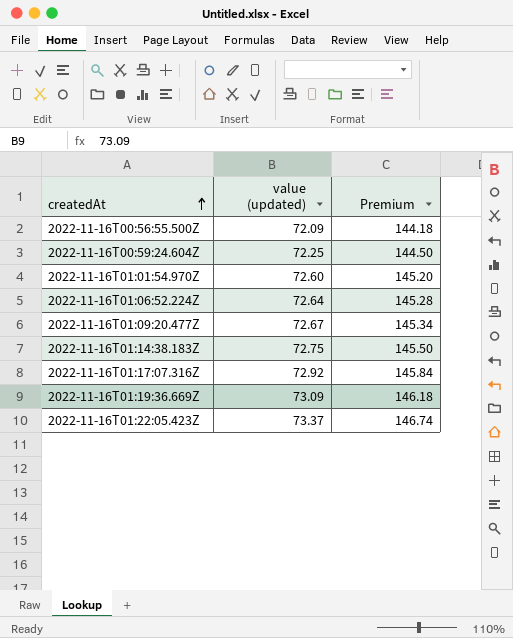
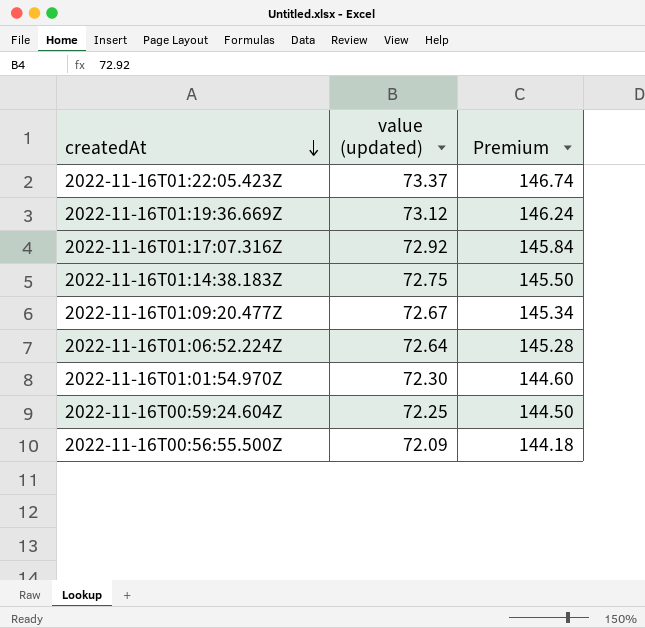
row order: createdAt ascending -> createdAt descending
2022-11-16T01:19:36.669Z | value (updated): 73.09 -> 73.12
2022-11-16T01:19:36.669Z | Premium: 146.18 -> 146.24
2022-11-16T01:01:54.970Z | value (updated): 72.60 -> 72.30
2022-11-16T01:01:54.970Z | Premium: 145.20 -> 144.60

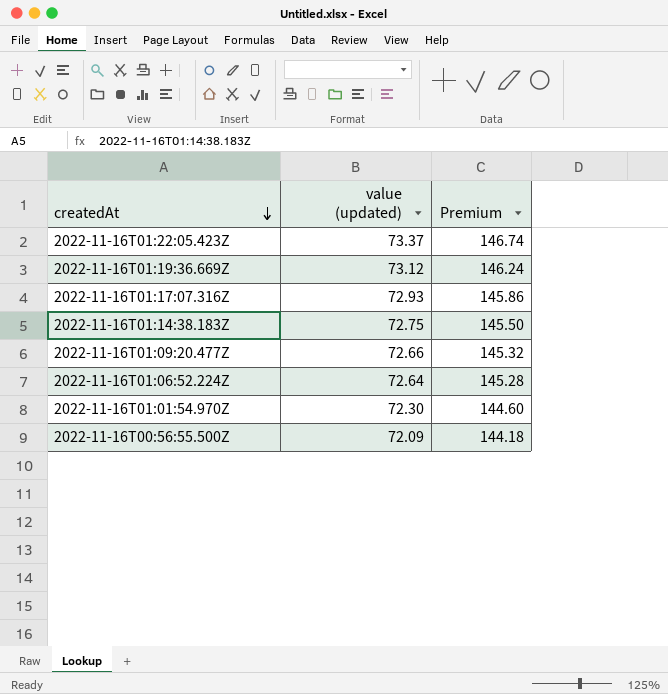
row 2022-11-16T00:59:24.604Z: 72.25 | 144.50 -> none
2022-11-16T01:17:07.316Z | value (updated): 72.92 -> 72.93
2022-11-16T01:17:07.316Z | Premium: 145.84 -> 145.86
2022-11-16T01:09:20.477Z | value (updated): 72.67 -> 72.66
2022-11-16T01:09:20.477Z | Premium: 145.34 -> 145.32

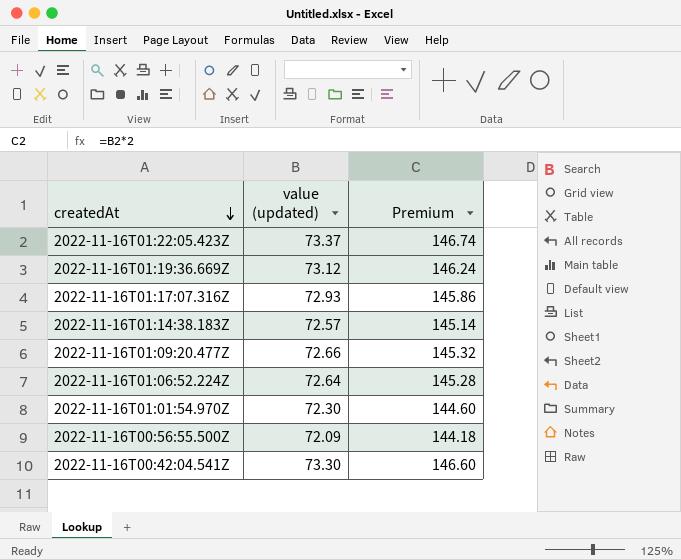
2022-11-16T01:14:38.183Z | value (updated): 72.75 -> 72.57
2022-11-16T01:14:38.183Z | Premium: 145.50 -> 145.14
row 2022-11-16T00:42:04.541Z: none -> 73.30 | 146.60

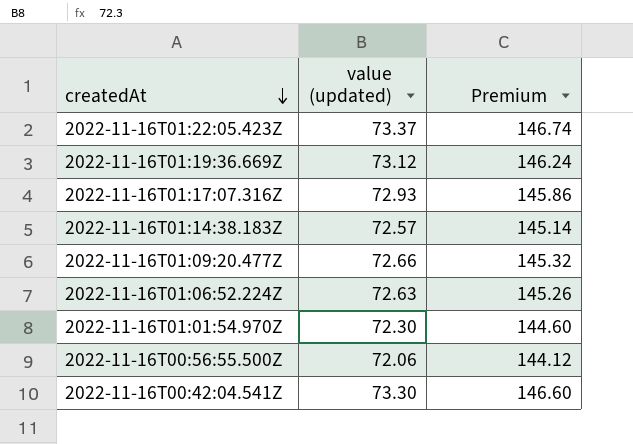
2022-11-16T01:06:52.224Z | value (updated): 72.64 -> 72.63
2022-11-16T01:06:52.224Z | Premium: 145.28 -> 145.26
2022-11-16T00:56:55.500Z | value (updated): 72.09 -> 72.06
2022-11-16T00:56:55.500Z | Premium: 144.18 -> 144.12

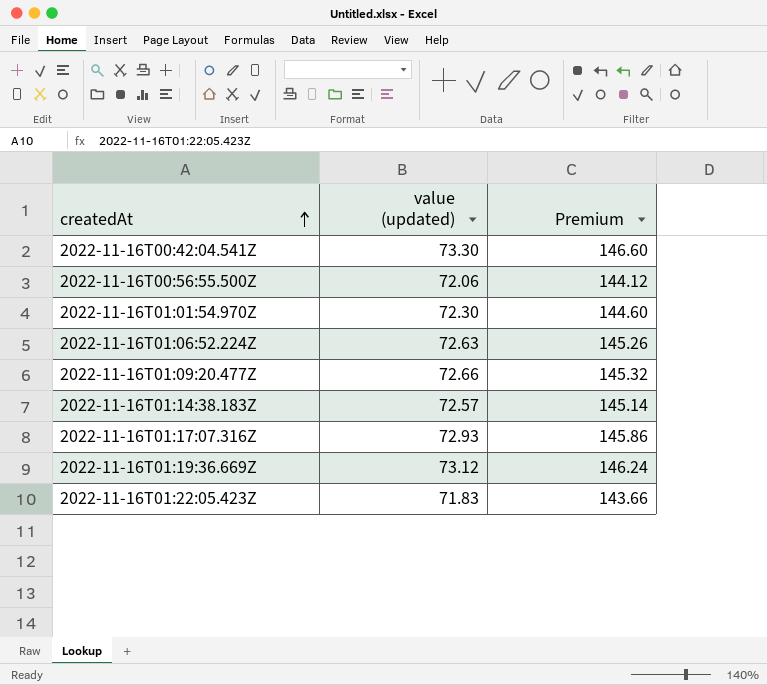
row order: createdAt descending -> createdAt ascending
2022-11-16T01:22:05.423Z | value (updated): 73.37 -> 71.83
2022-11-16T01:22:05.423Z | Premium: 146.74 -> 143.66

